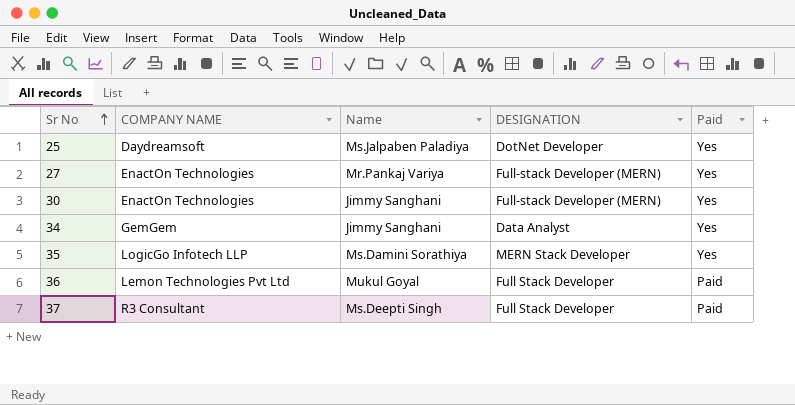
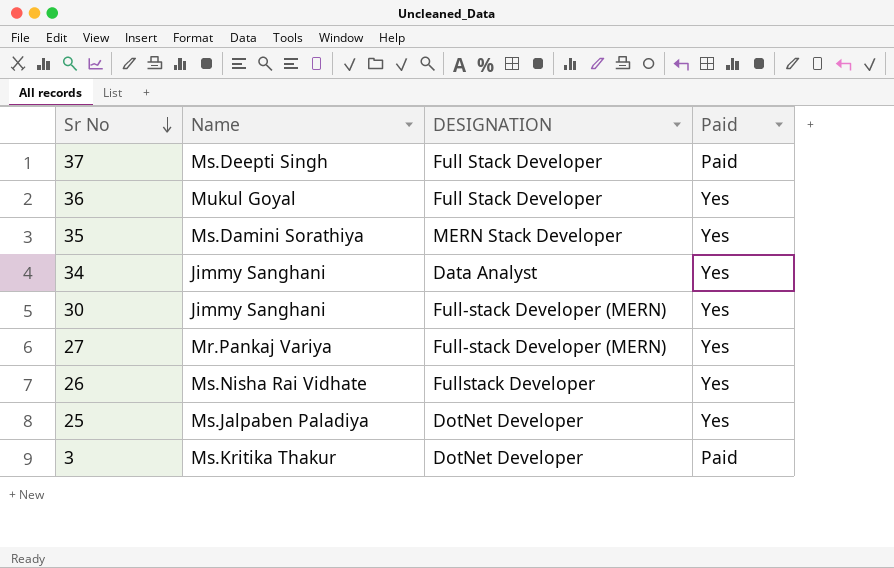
row order: Sr No ascending -> Sr No descending
column COMPANY NAME | position: 2 -> none
36 | Paid: Paid -> Yes
row 26: none -> Ms.Nisha Rai Vidhate | Fullstack Developer | Yes
row 3: none -> Ms.Kritika Thakur | DotNet Developer | Paid

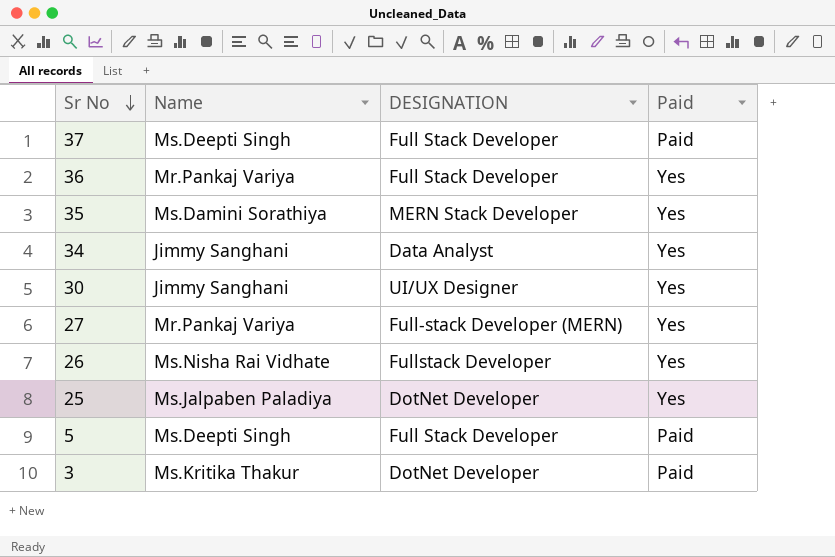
36 | Name: Mukul Goyal -> Mr.Pankaj Variya
30 | DESIGNATION: Full-stack Developer (MERN) -> UI/UX Designer
row 5: none -> Ms.Deepti Singh | Full Stack Developer | Paid

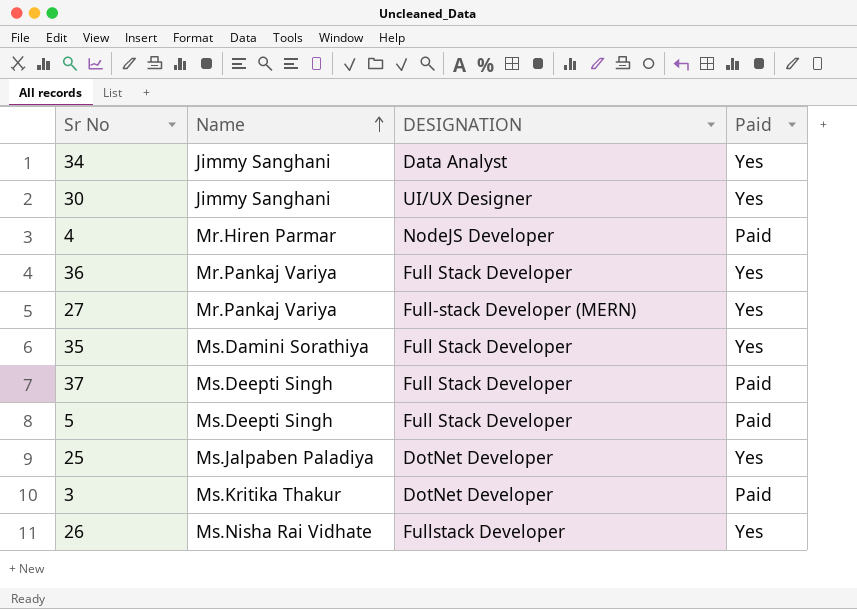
row order: Sr No descending -> Name ascending
row 4: none -> Mr.Hiren Parmar | NodeJS Developer | Paid
35 | DESIGNATION: MERN Stack Developer -> Full Stack Developer

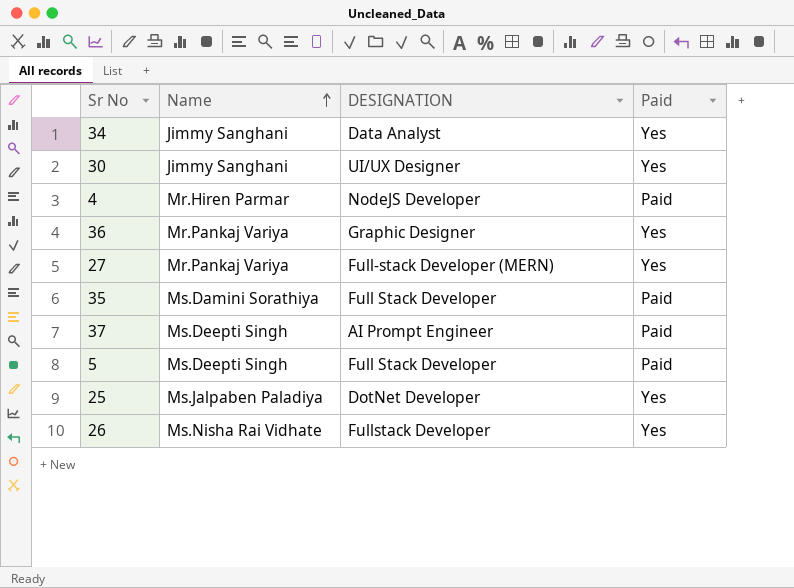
row 3: Ms.Kritika Thakur | DotNet Developer | Paid -> none
36 | DESIGNATION: Full Stack Developer -> Graphic Designer
35 | Paid: Yes -> Paid
37 | DESIGNATION: Full Stack Developer -> AI Prompt Engineer

